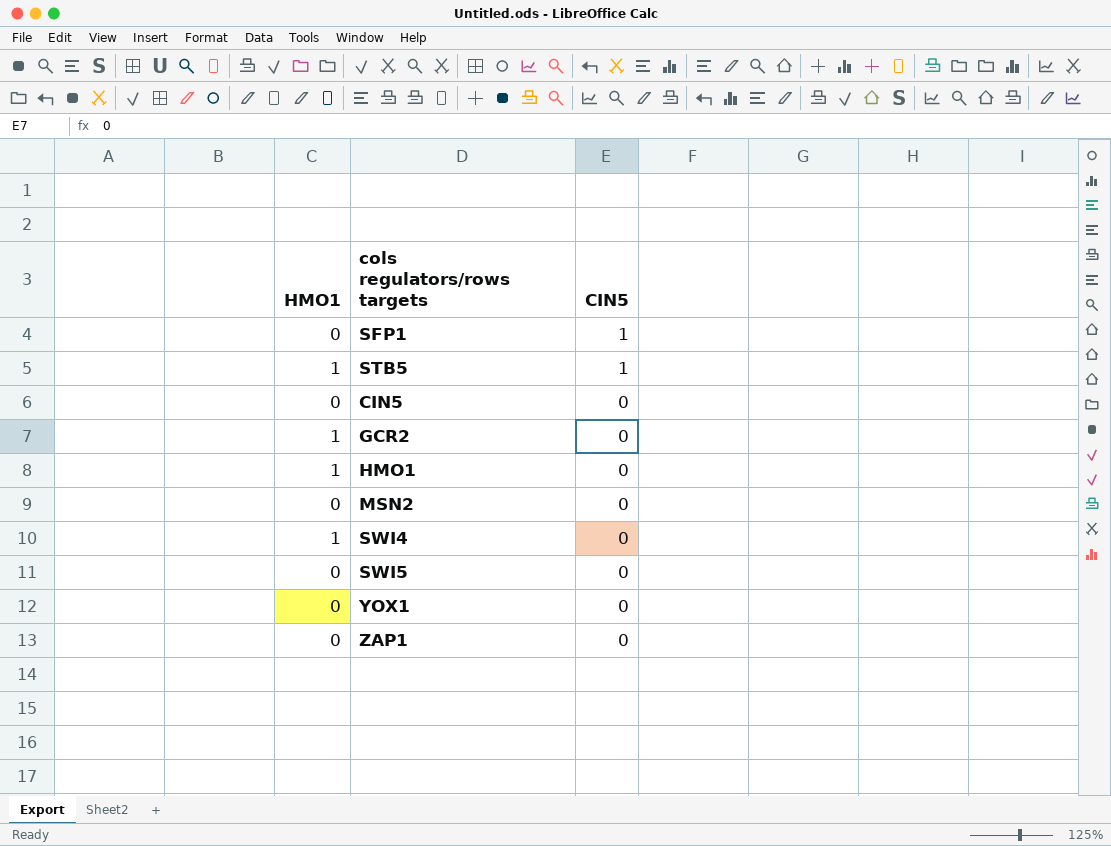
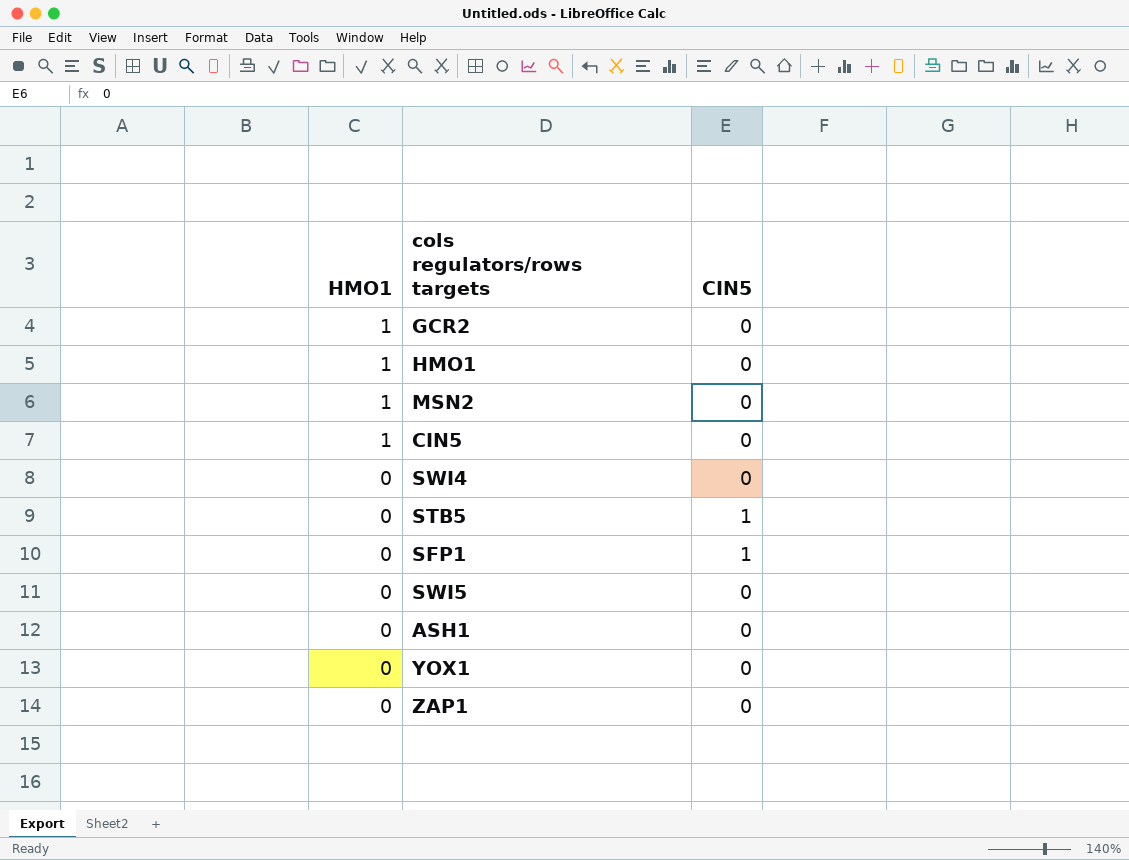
row order: CIN5 descending -> HMO1 descending
MSN2 | HMO1: 0 -> 1
CIN5 | HMO1: 0 -> 1
SWI4 | HMO1: 1 -> 0
STB5 | HMO1: 1 -> 0
row ASH1: none -> 0 | 0

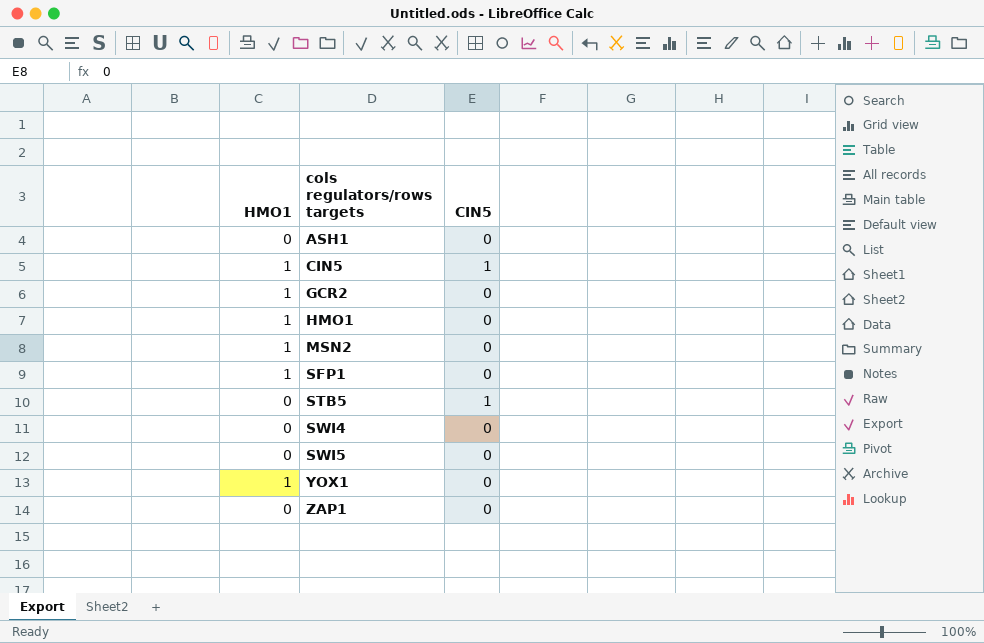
row order: HMO1 descending -> cols regulators/rows targets ascending
CIN5 | CIN5: 0 -> 1
SFP1 | HMO1: 0 -> 1
SFP1 | CIN5: 1 -> 0
YOX1 | HMO1: 0 -> 1

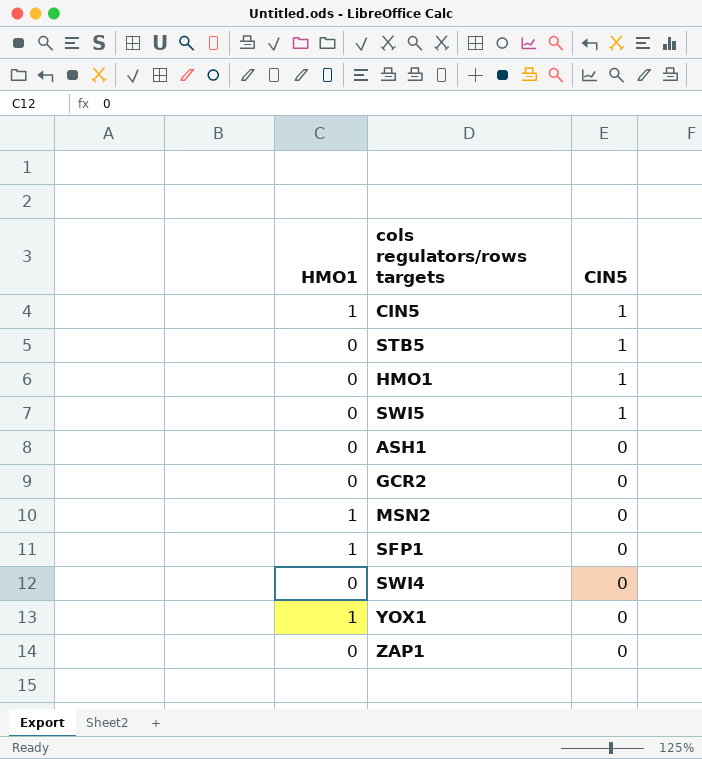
row order: cols regulators/rows targets ascending -> CIN5 descending
HMO1 | HMO1: 1 -> 0
HMO1 | CIN5: 0 -> 1
SWI5 | CIN5: 0 -> 1
GCR2 | HMO1: 1 -> 0

